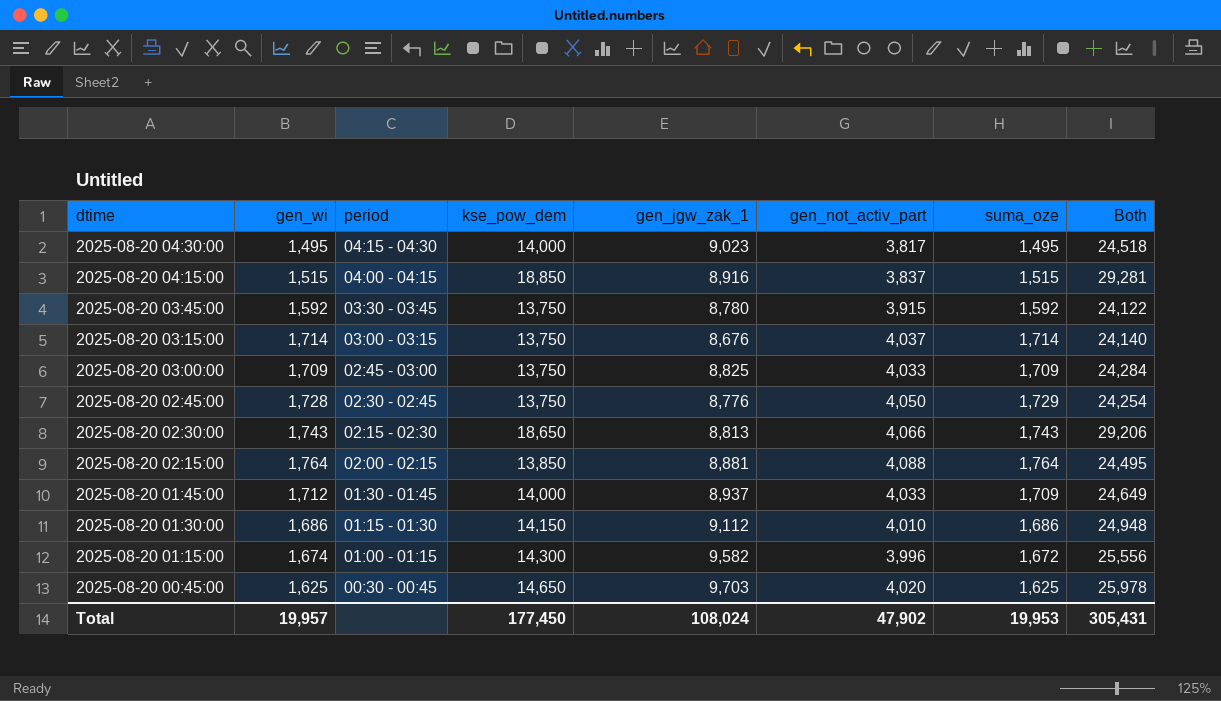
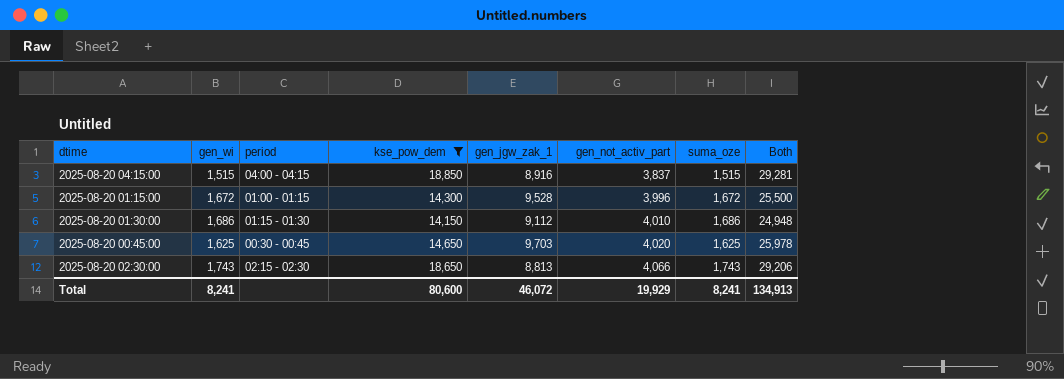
filter: none -> kse_pow_dem >= 14,150
row order: dtime descending -> gen_not_activ_part ascending
2025-08-20 01:15:00 | gen_wi: 1,674 -> 1,672
2025-08-20 01:15:00 | gen_jgw_zak_1: 9,582 -> 9,528
2025-08-20 01:15:00 | Both: 25,556 -> 25,500
Total | gen_wi: 19,957 -> 8,241
Total | kse_pow_dem: 177,450 -> 80,600
Total | gen_jgw_zak_1: 108,024 -> 46,072
Total | gen_not_activ_part: 47,902 -> 19,929
Total | suma_oze: 19,953 -> 8,241
Total | Both: 305,431 -> 134,913

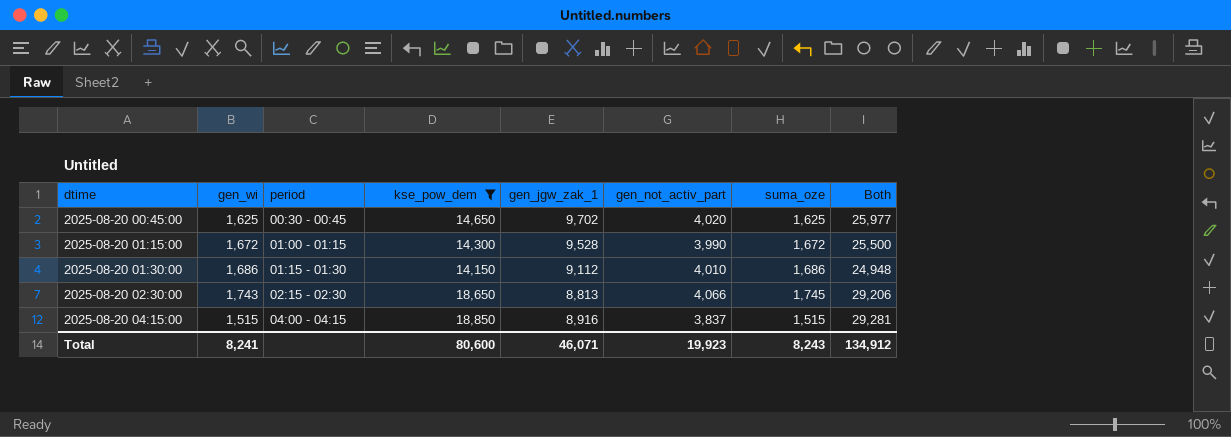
row order: gen_not_activ_part ascending -> dtime ascending
2025-08-20 00:45:00 | gen_jgw_zak_1: 9,703 -> 9,702
2025-08-20 00:45:00 | Both: 25,978 -> 25,977
2025-08-20 01:15:00 | gen_not_activ_part: 3,996 -> 3,990
2025-08-20 02:30:00 | suma_oze: 1,743 -> 1,745
Total | gen_jgw_zak_1: 46,072 -> 46,071
Total | gen_not_activ_part: 19,929 -> 19,923
Total | suma_oze: 8,241 -> 8,243
Total | Both: 134,913 -> 134,912

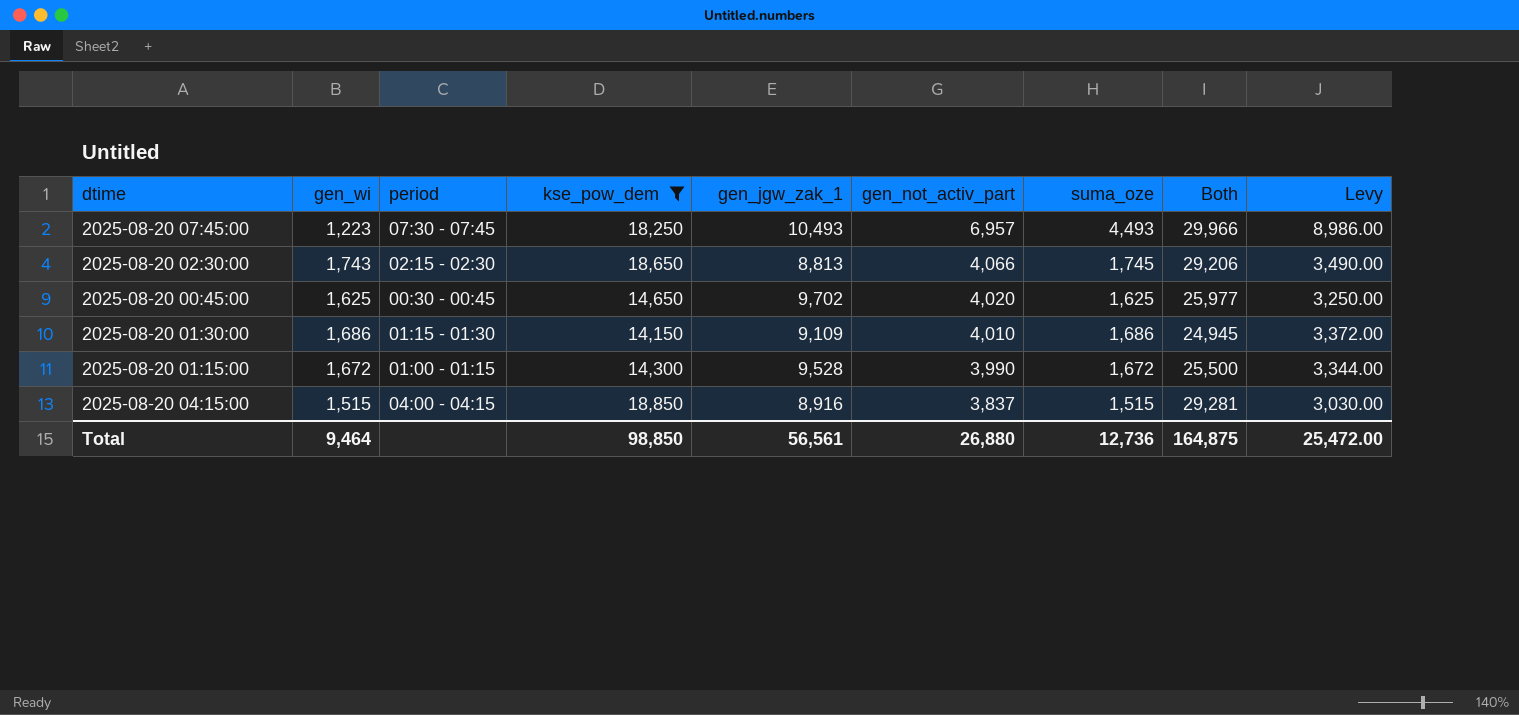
row order: dtime ascending -> gen_not_activ_part descending
column Levy | formula: none -> [suma_oze] * 2
row 2025-08-20 07:45:00: none -> 1,223 | 07:30 - 07:45 | 18,250 | 10,493 | 6,957 | 4,493 | 29,966 | 8,986.00
2025-08-20 01:30:00 | gen_jgw_zak_1: 9,112 -> 9,109
2025-08-20 01:30:00 | Both: 24,948 -> 24,945
Total | gen_wi: 8,241 -> 9,464
Total | kse_pow_dem: 80,600 -> 98,850
Total | gen_jgw_zak_1: 46,071 -> 56,561
Total | gen_not_activ_part: 19,923 -> 26,880
Total | suma_oze: 8,243 -> 12,736
Total | Both: 134,912 -> 164,875

